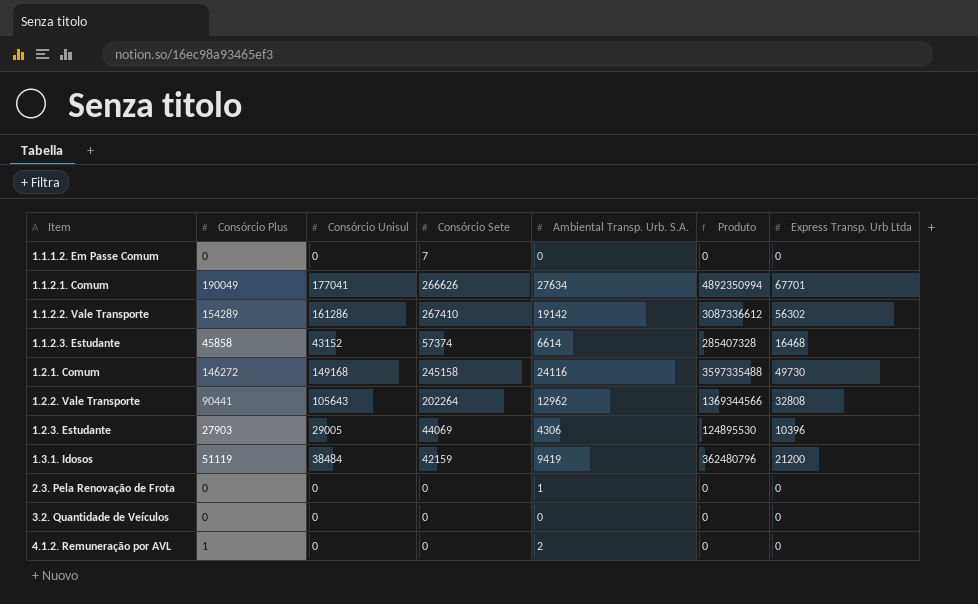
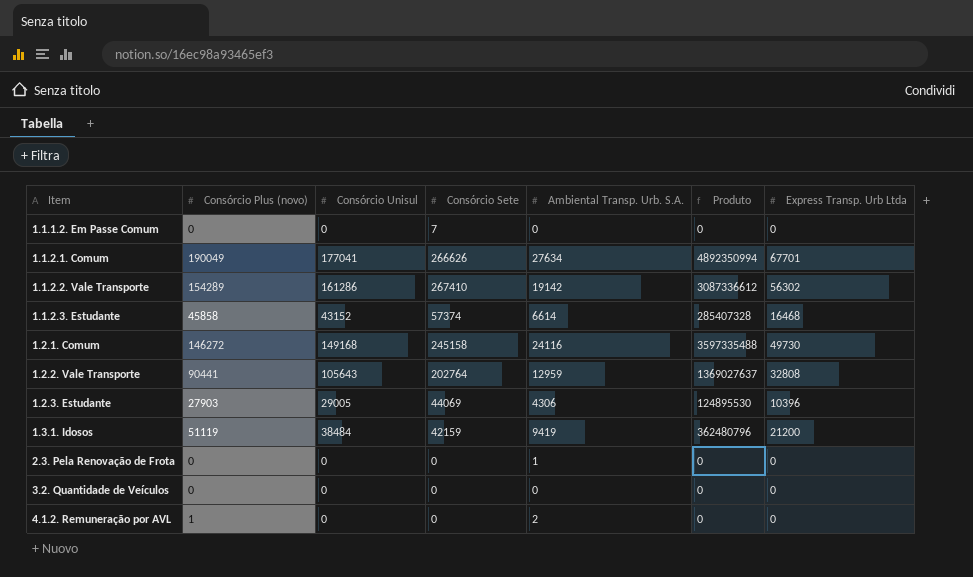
column name: Consórcio Plus -> Consórcio Plus (novo)
1.2.2. Vale Transporte | Consórcio Sete: 202264 -> 202764
1.2.2. Vale Transporte | Ambiental Transp. Urb. S.A.: 12962 -> 12959
1.2.2. Vale Transporte | Produto: 1369344566 -> 1369027637

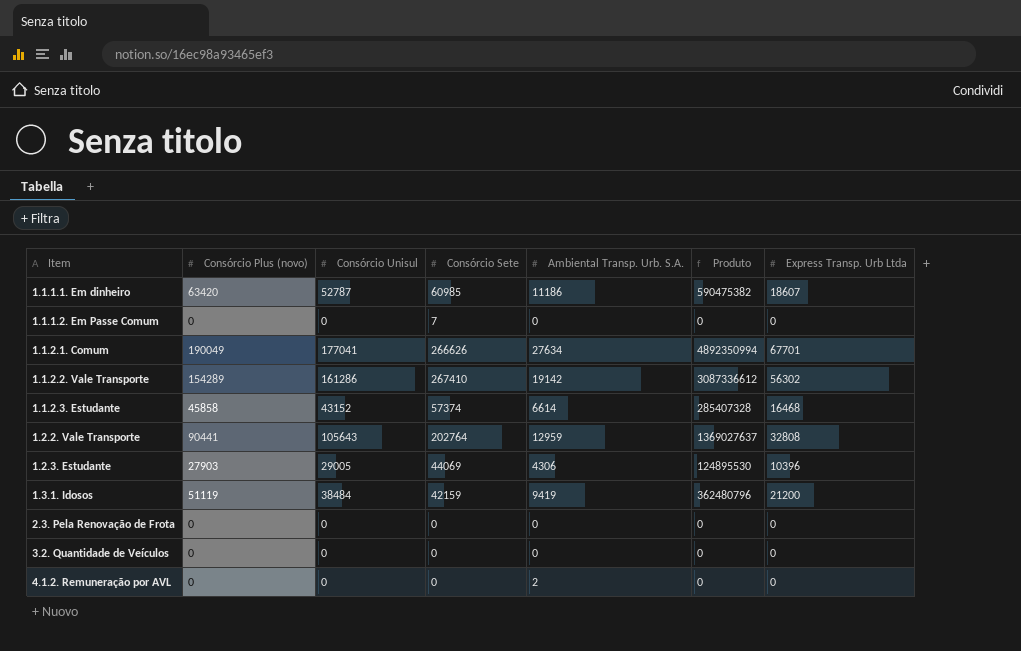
row 1.2.1. Comum: 146272 | 149168 | 245158 | 24116 | 3597335488 | 49730 -> none
row 1.1.1.1. Em dinheiro: none -> 63420 | 52787 | 60985 | 11186 | 590475382 | 18607
2.3. Pela Renovação de Frota | Ambiental Transp. Urb. S.A.: 1 -> 0
4.1.2. Remuneração por AVL | Consórcio Plus (novo): 1 -> 0

